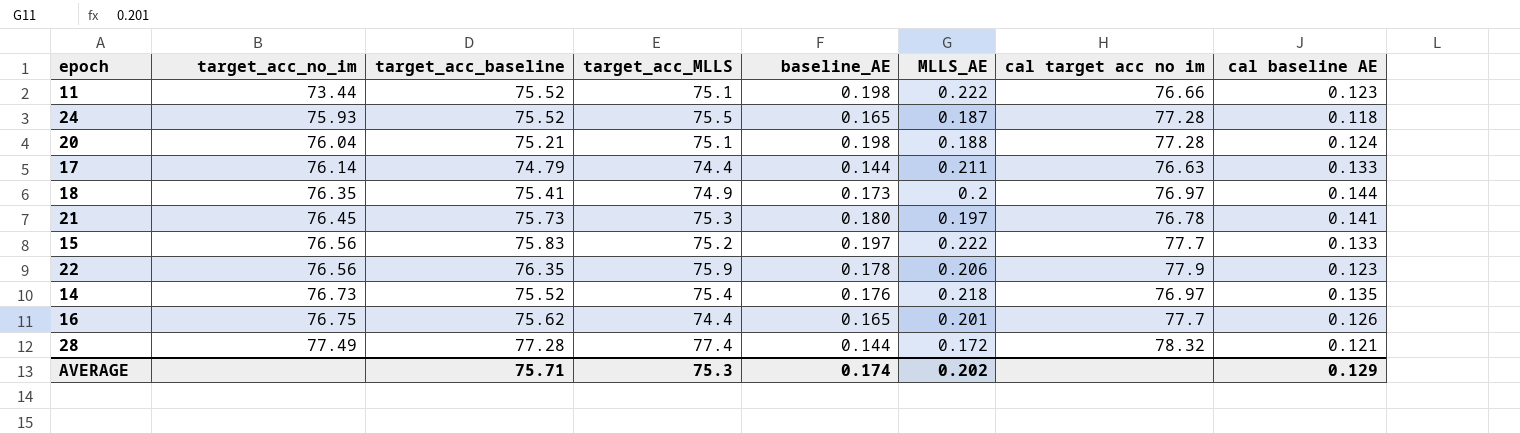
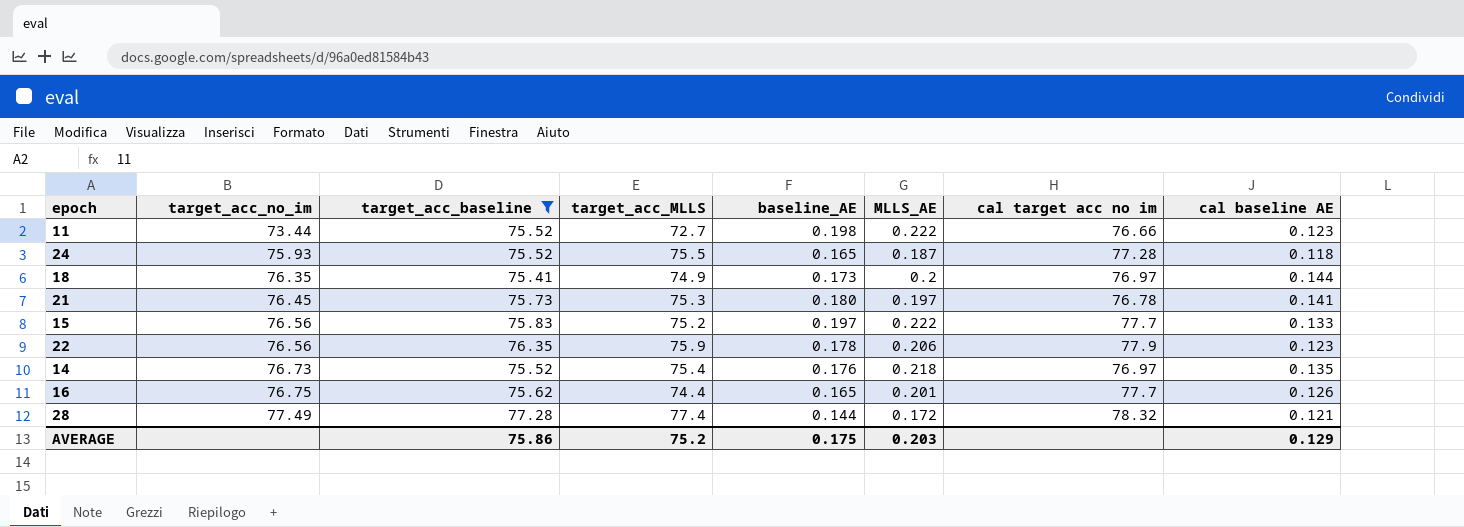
filter: none -> target_acc_baseline >= 75.41
11 | target_acc_MLLS: 75.1 -> 72.7
AVERAGE | target_acc_baseline: 75.71 -> 75.86
AVERAGE | target_acc_MLLS: 75.3 -> 75.2
AVERAGE | baseline_AE: 0.174 -> 0.175
AVERAGE | MLLS_AE: 0.202 -> 0.203

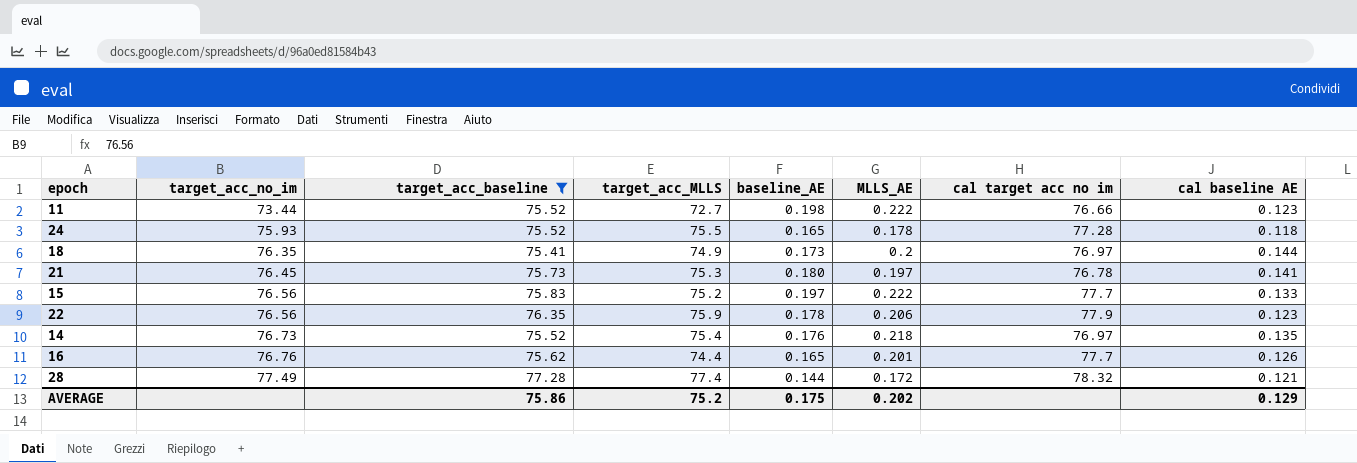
24 | MLLS_AE: 0.187 -> 0.178
16 | target_acc_no_im: 76.75 -> 76.76
AVERAGE | MLLS_AE: 0.203 -> 0.202

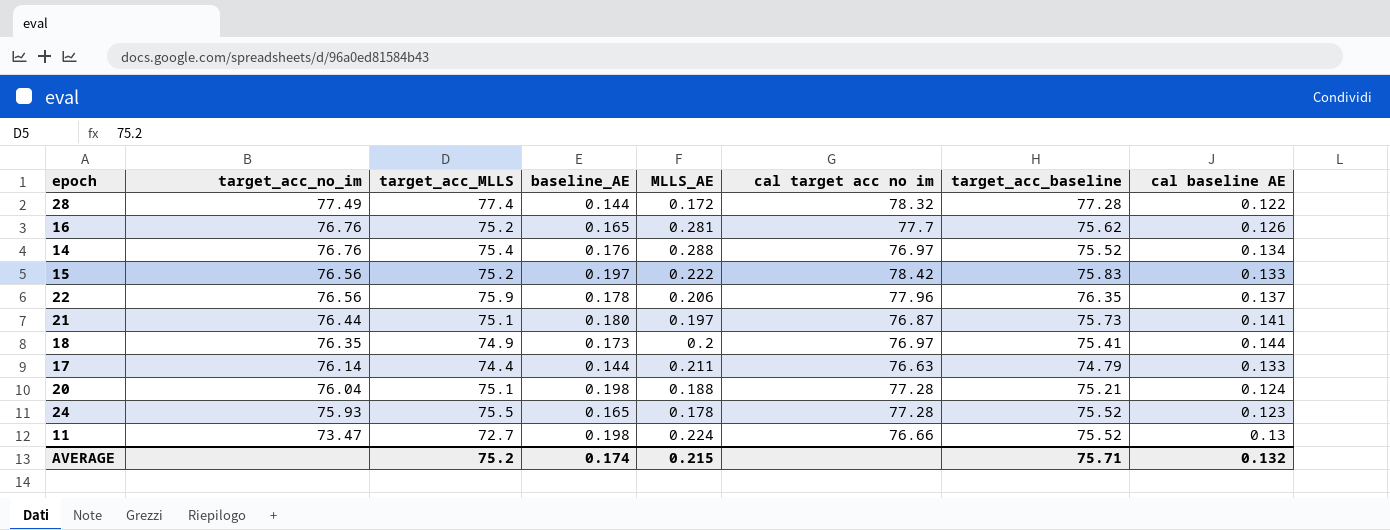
filter: target_acc_baseline >= 75.41 -> none
row order: target_acc_no_im ascending -> target_acc_no_im descending
column target_acc_baseline | position: 3 -> 7
28 | cal baseline AE: 0.121 -> 0.122
16 | target_acc_MLLS: 74.4 -> 75.2
16 | MLLS_AE: 0.201 -> 0.281
14 | target_acc_no_im: 76.73 -> 76.76
14 | MLLS_AE: 0.218 -> 0.288
14 | cal baseline AE: 0.135 -> 0.134
15 | cal target acc no im: 77.7 -> 78.42
22 | cal target acc no im: 77.9 -> 77.96
22 | cal baseline AE: 0.123 -> 0.137
21 | target_acc_no_im: 76.45 -> 76.44
21 | target_acc_MLLS: 75.3 -> 75.1
21 | cal target acc no im: 76.78 -> 76.87
24 | cal baseline AE: 0.118 -> 0.123
11 | target_acc_no_im: 73.44 -> 73.47
11 | MLLS_AE: 0.222 -> 0.224
11 | cal baseline AE: 0.123 -> 0.13
AVERAGE | baseline_AE: 0.175 -> 0.174
AVERAGE | MLLS_AE: 0.202 -> 0.215
AVERAGE | target_acc_baseline: 75.86 -> 75.71
AVERAGE | cal baseline AE: 0.129 -> 0.132

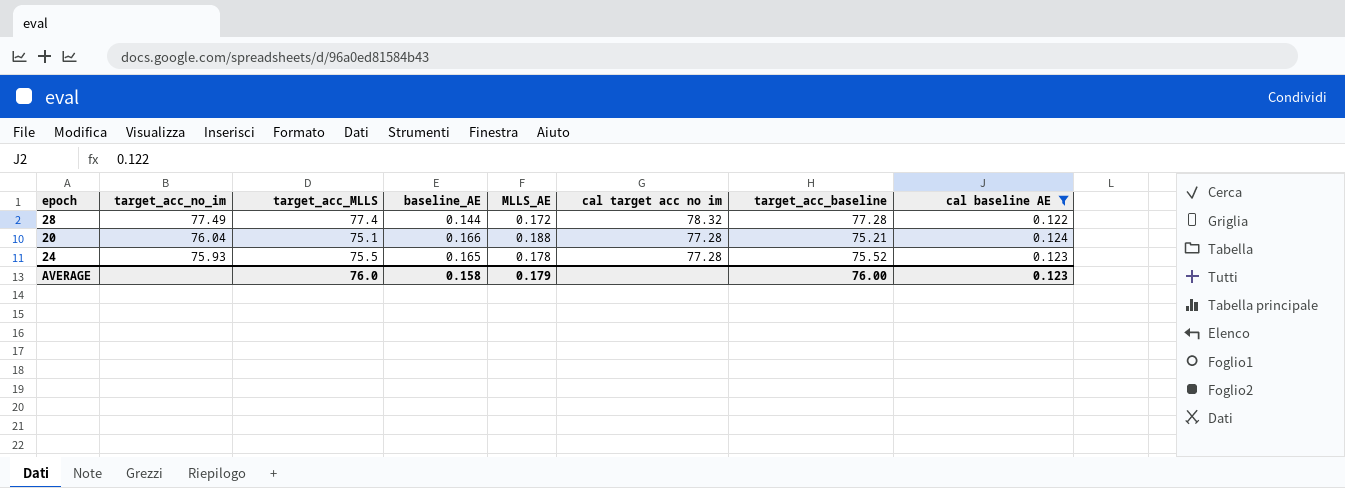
filter: none -> cal baseline AE <= 0.124
20 | baseline_AE: 0.198 -> 0.166
AVERAGE | target_acc_MLLS: 75.2 -> 76.0
AVERAGE | baseline_AE: 0.174 -> 0.158
AVERAGE | MLLS_AE: 0.215 -> 0.179
AVERAGE | target_acc_baseline: 75.71 -> 76.00
AVERAGE | cal baseline AE: 0.132 -> 0.123

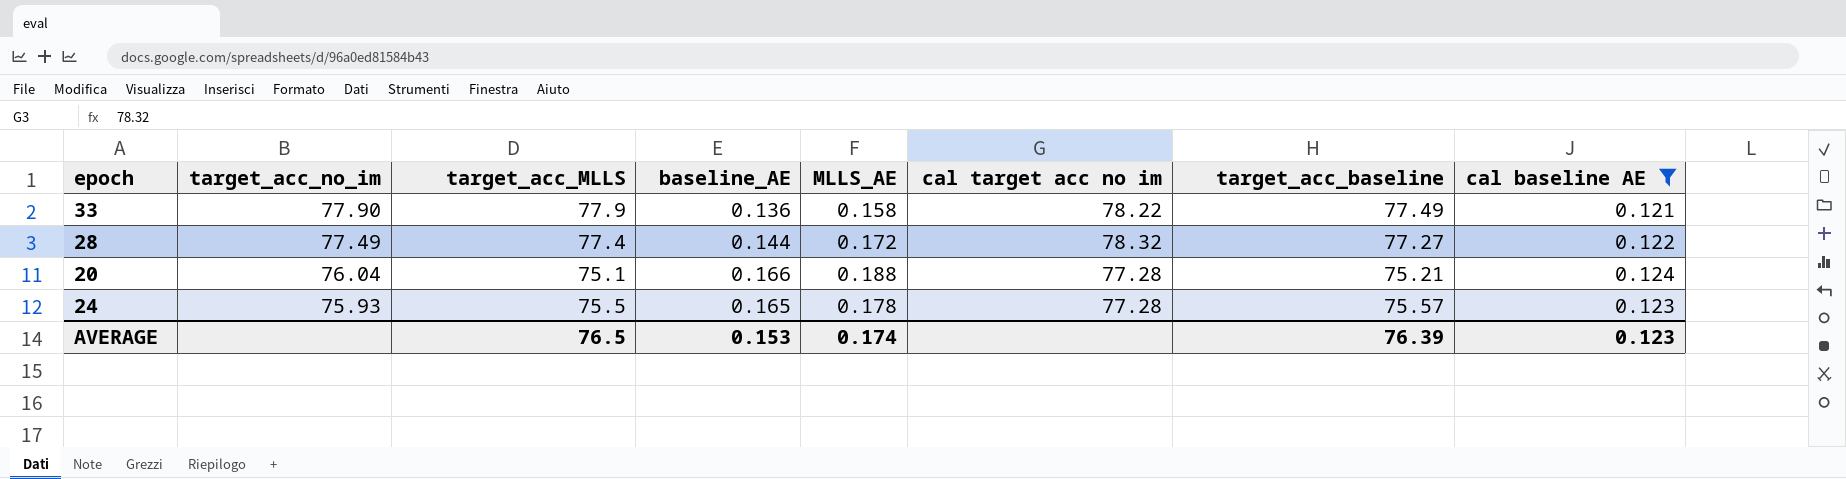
row 33: none -> 77.90 | 77.9 | 0.136 | 0.158 | 78.22 | 77.49 | 0.121
28 | target_acc_baseline: 77.28 -> 77.27
24 | target_acc_baseline: 75.52 -> 75.57
AVERAGE | target_acc_MLLS: 76.0 -> 76.5
AVERAGE | baseline_AE: 0.158 -> 0.153
AVERAGE | MLLS_AE: 0.179 -> 0.174
AVERAGE | target_acc_baseline: 76.00 -> 76.39

